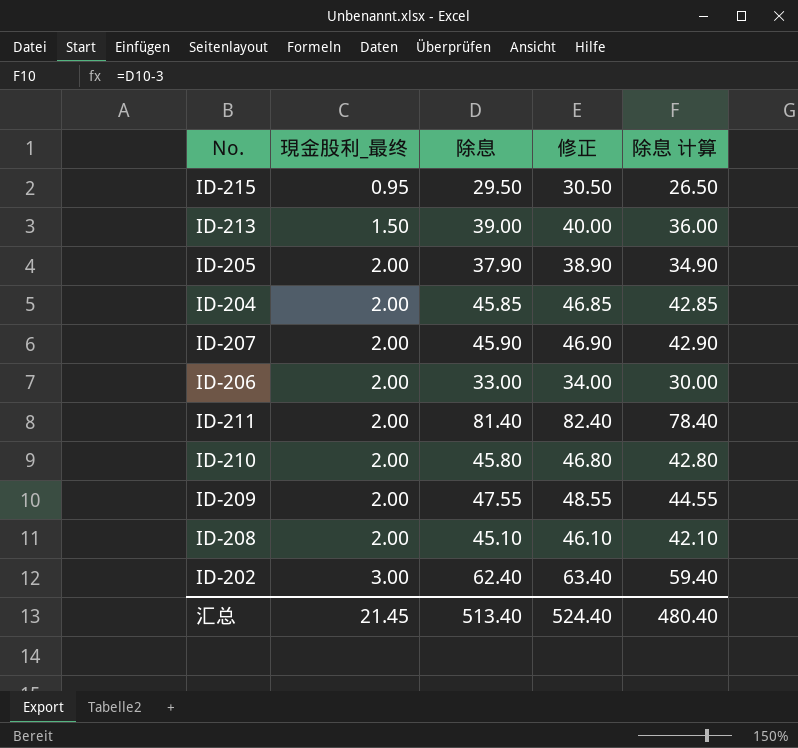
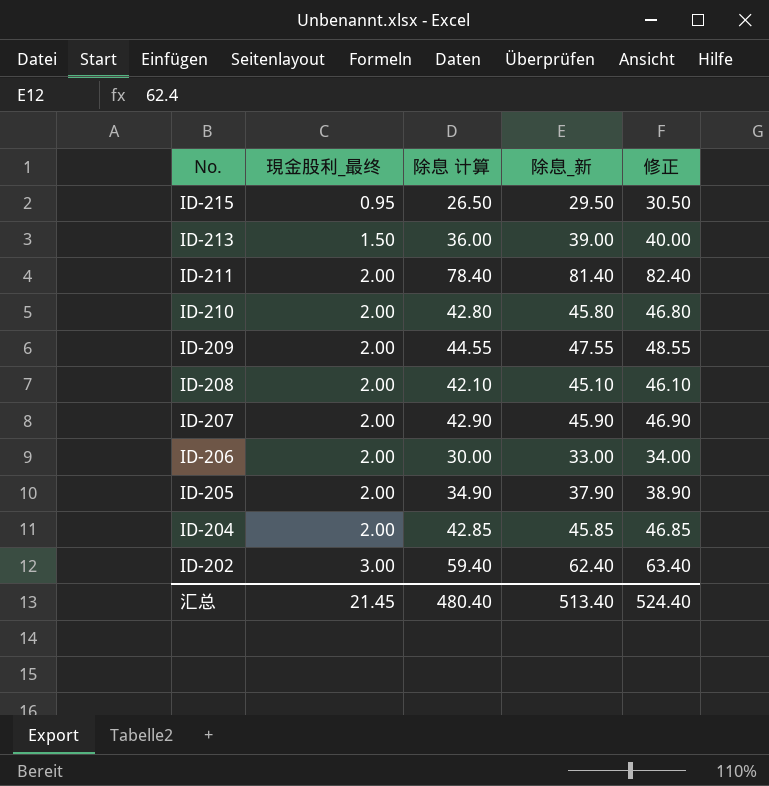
row order: 現金股利_最终 ascending -> No. descending
column 除息 计算 | position: 5 -> 3
column name: 除息 -> 除息_新

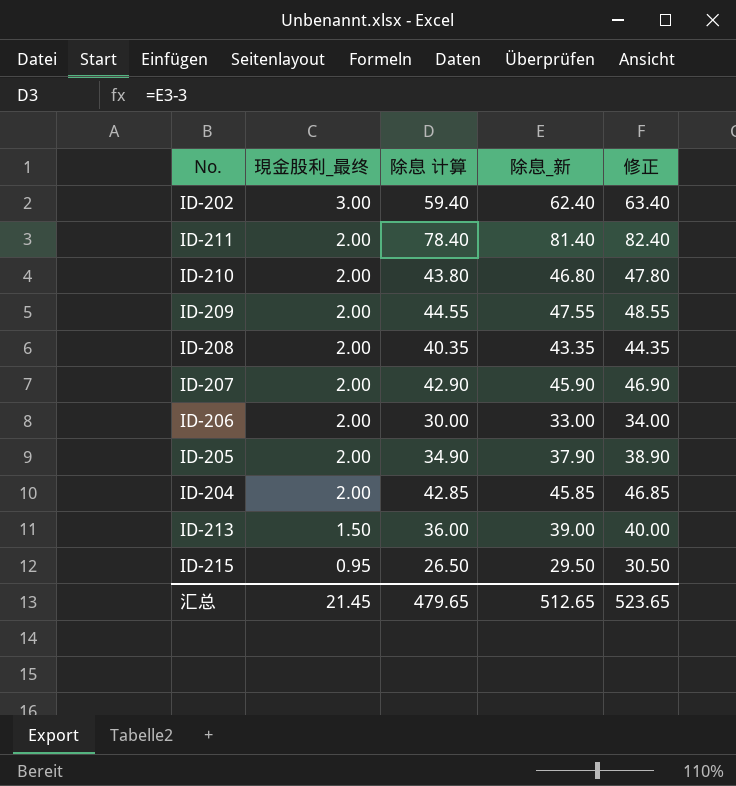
row order: No. descending -> 現金股利_最终 descending
ID-210 | 除息 计算: 42.80 -> 43.80
ID-210 | 除息_新: 45.80 -> 46.80
ID-210 | 修正: 46.80 -> 47.80
ID-208 | 除息 计算: 42.10 -> 40.35
ID-208 | 除息_新: 45.10 -> 43.35
ID-208 | 修正: 46.10 -> 44.35
汇总 | 除息 计算: 480.40 -> 479.65
汇总 | 除息_新: 513.40 -> 512.65
汇总 | 修正: 524.40 -> 523.65

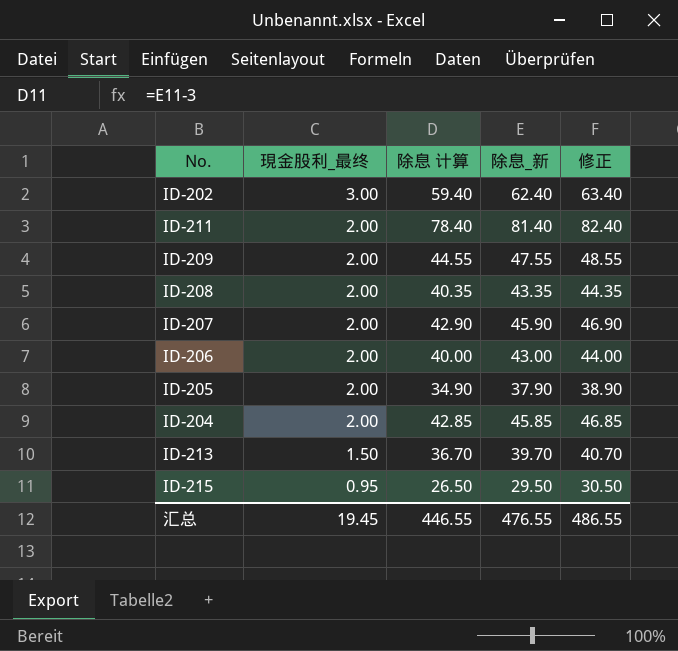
row ID-210: 2.00 | 43.80 | 46.80 | 47.80 -> none
ID-206 | 除息 计算: 30.00 -> 40.00
ID-206 | 除息_新: 33.00 -> 43.00
ID-206 | 修正: 34.00 -> 44.00
ID-213 | 除息 计算: 36.00 -> 36.70
ID-213 | 除息_新: 39.00 -> 39.70
ID-213 | 修正: 40.00 -> 40.70
汇总 | 現金股利_最终: 21.45 -> 19.45
汇总 | 除息 计算: 479.65 -> 446.55
汇总 | 除息_新: 512.65 -> 476.55
汇总 | 修正: 523.65 -> 486.55

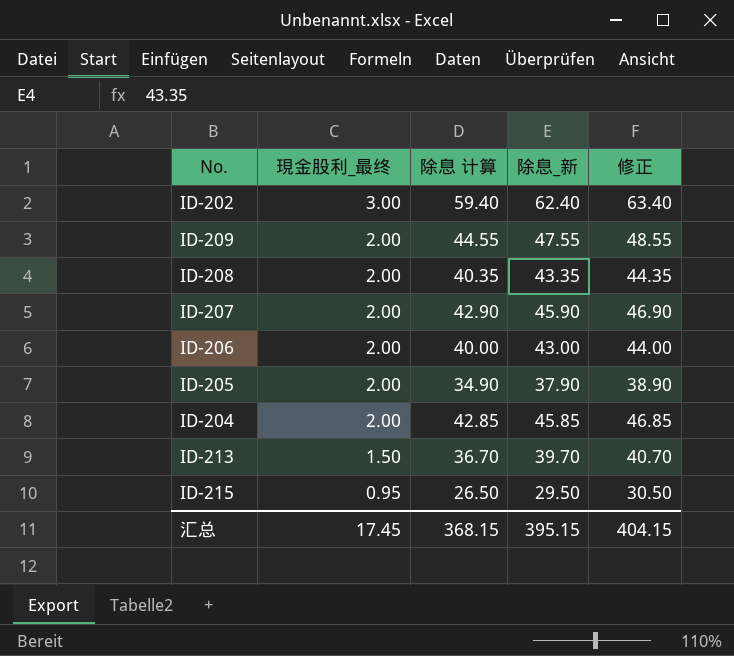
row ID-211: 2.00 | 78.40 | 81.40 | 82.40 -> none
汇总 | 現金股利_最终: 19.45 -> 17.45
汇总 | 除息 计算: 446.55 -> 368.15
汇总 | 除息_新: 476.55 -> 395.15
汇总 | 修正: 486.55 -> 404.15

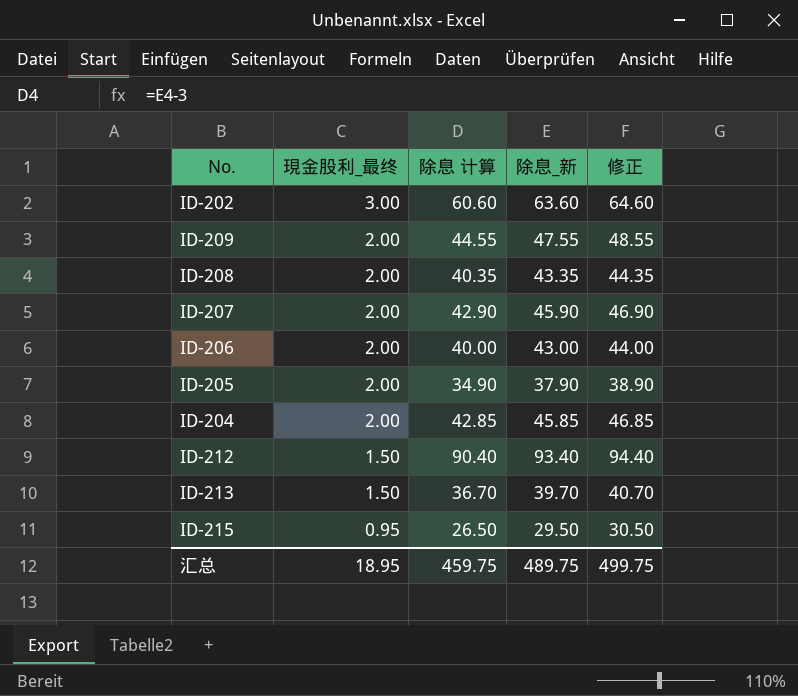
ID-202 | 除息 计算: 59.40 -> 60.60
ID-202 | 除息_新: 62.40 -> 63.60
ID-202 | 修正: 63.40 -> 64.60
row ID-212: none -> 1.50 | 90.40 | 93.40 | 94.40
汇总 | 現金股利_最终: 17.45 -> 18.95
汇总 | 除息 计算: 368.15 -> 459.75
汇总 | 除息_新: 395.15 -> 489.75
汇总 | 修正: 404.15 -> 499.75

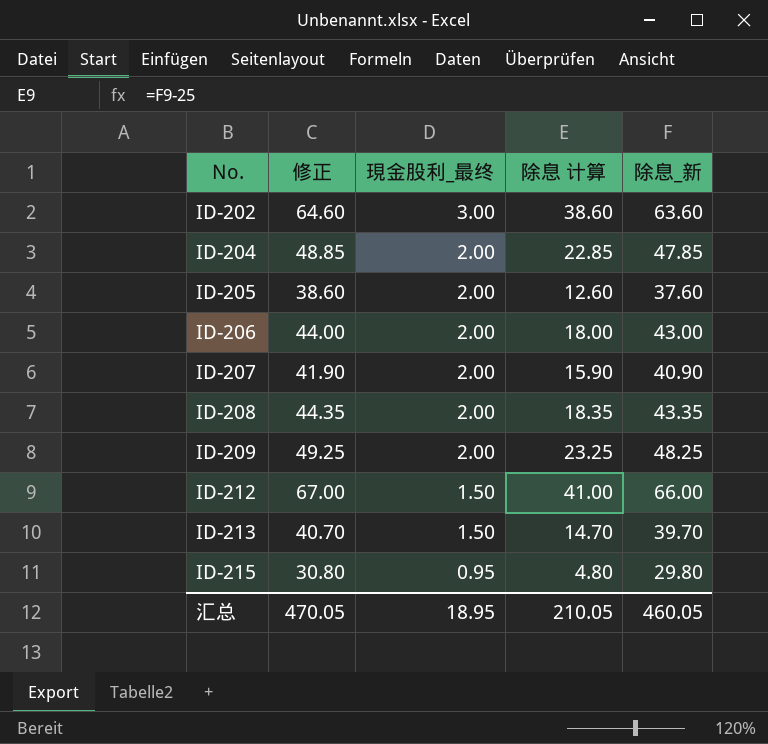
row order: 現金股利_最终 descending -> No. ascending
column 修正 | position: 5 -> 2
column 除息 计算 | formula: [除息_新] - 3 -> [除息_新] - 25
ID-204 | 修正: 46.85 -> 48.85
ID-204 | 除息_新: 45.85 -> 47.85
ID-205 | 修正: 38.90 -> 38.60
ID-205 | 除息_新: 37.90 -> 37.60
ID-207 | 修正: 46.90 -> 41.90
ID-207 | 除息_新: 45.90 -> 40.90
ID-209 | 修正: 48.55 -> 49.25
ID-209 | 除息_新: 47.55 -> 48.25
ID-212 | 修正: 94.40 -> 67.00
ID-212 | 除息_新: 93.40 -> 66.00
ID-215 | 修正: 30.50 -> 30.80
ID-215 | 除息_新: 29.50 -> 29.80
汇总 | 修正: 499.75 -> 470.05
汇总 | 除息 计算: 459.75 -> 210.05
汇总 | 除息_新: 489.75 -> 460.05

